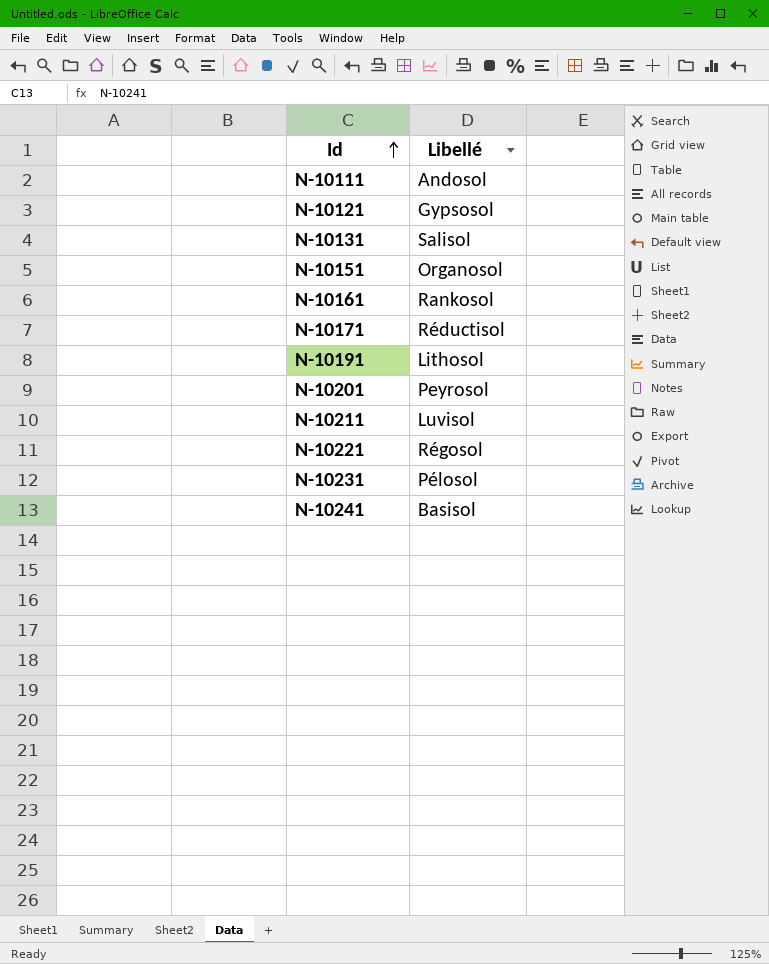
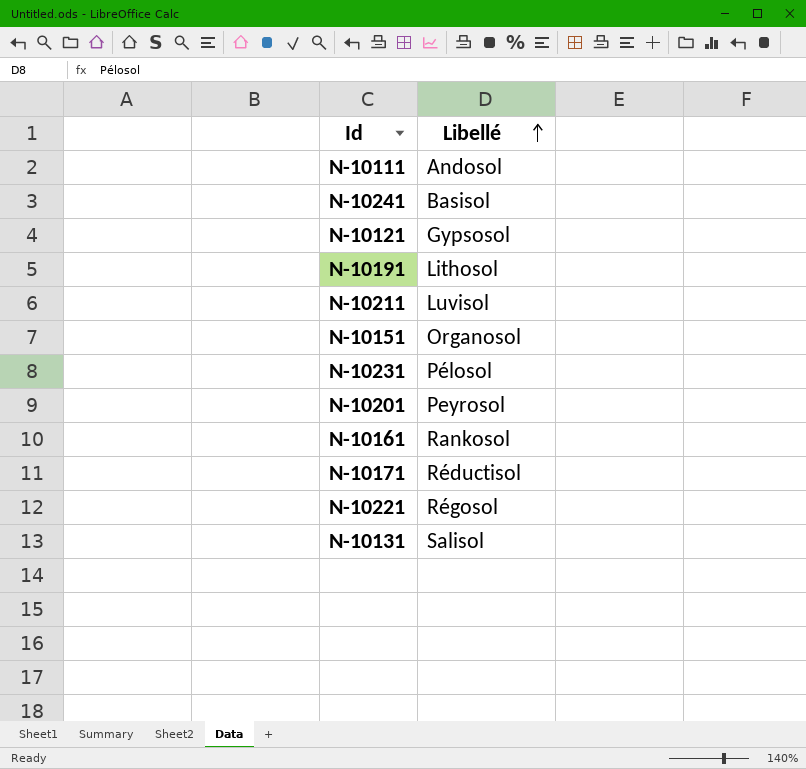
row order: Id ascending -> Libellé ascending

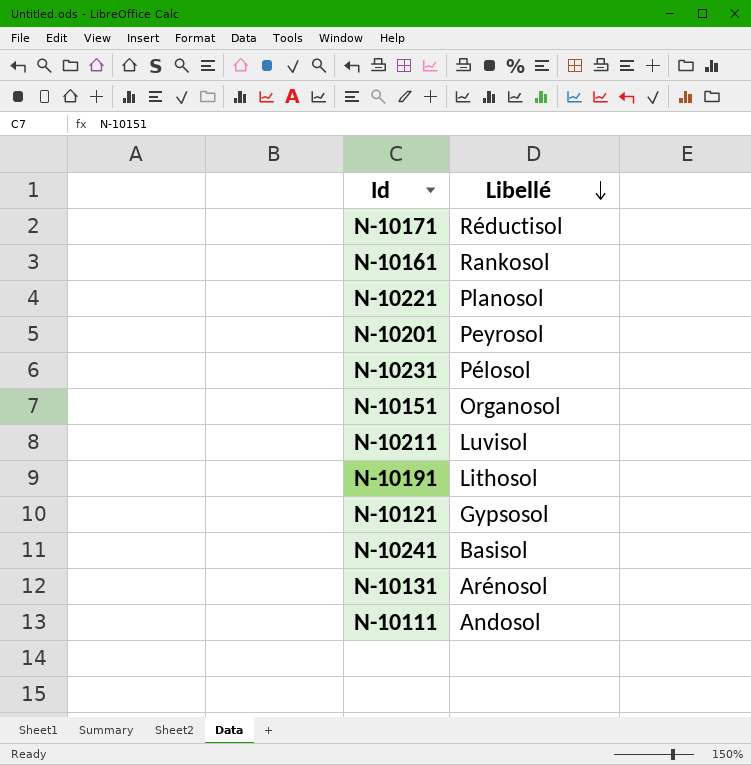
row order: Libellé ascending -> Libellé descending
N-10221 | Libellé: Régosol -> Planosol
N-10131 | Libellé: Salisol -> Arénosol

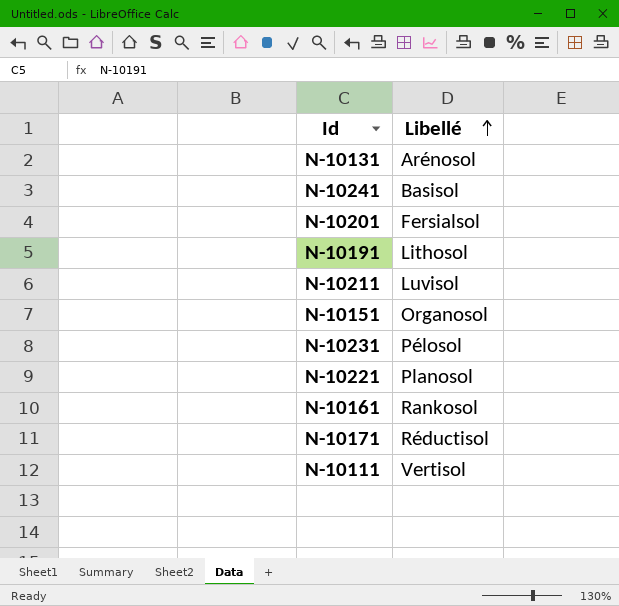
row order: Libellé descending -> Libellé ascending
row N-10121: Gypsosol -> none
N-10201 | Libellé: Peyrosol -> Fersialsol
N-10111 | Libellé: Andosol -> Vertisol

